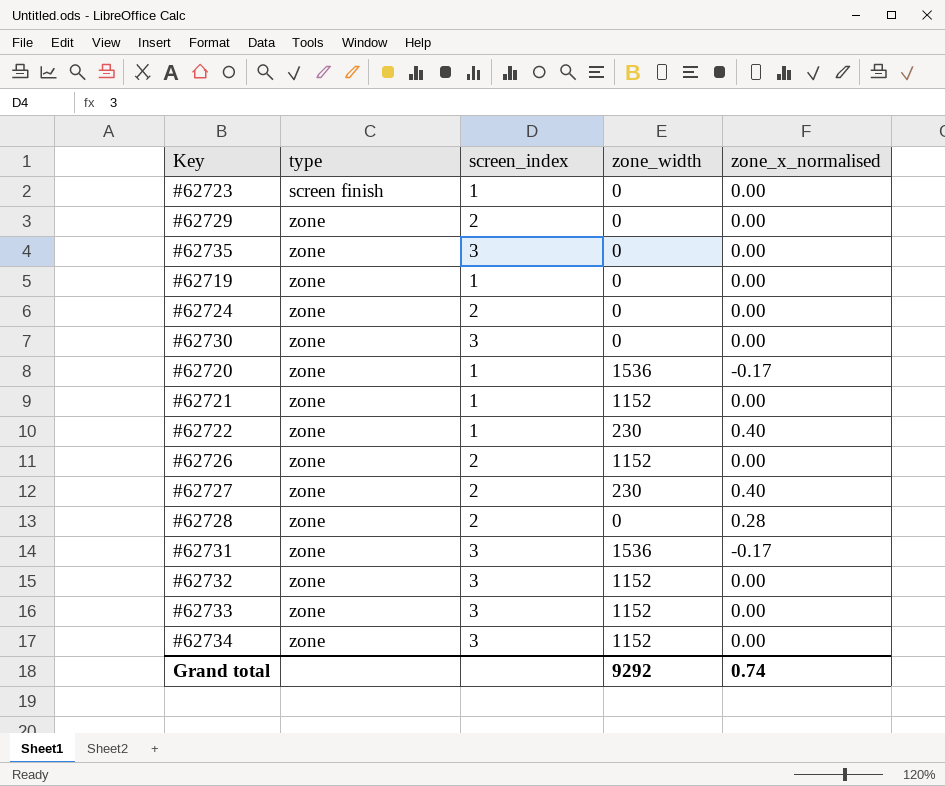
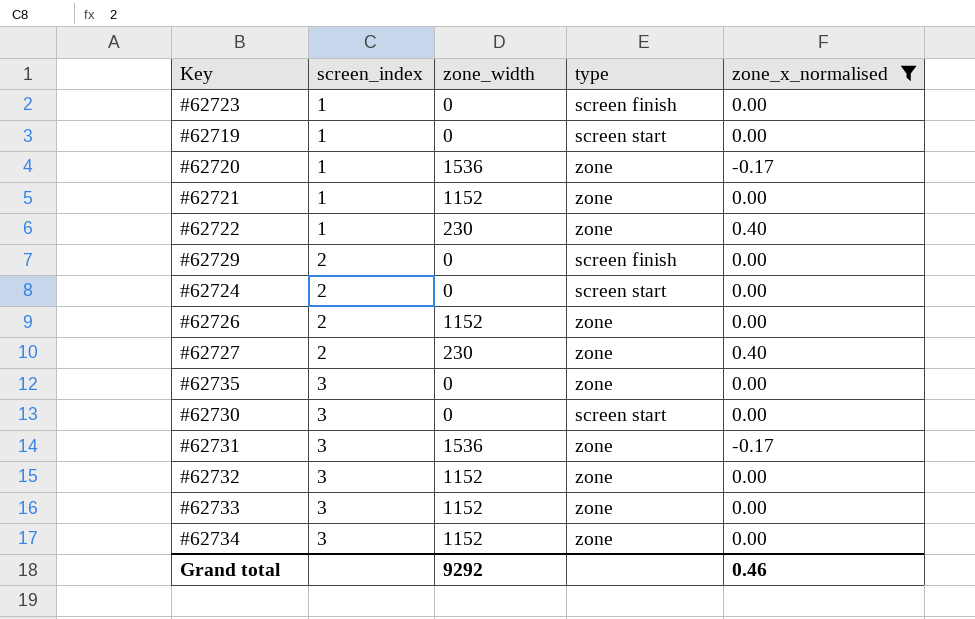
filter: none -> zone_x_normalised != 0.28
row order: type ascending -> screen_index ascending
column type | position: 2 -> 4
#62719 | type: zone -> screen start
#62729 | type: zone -> screen finish
#62724 | type: zone -> screen start
#62730 | type: zone -> screen start
Grand total | zone_x_normalised: 0.74 -> 0.46

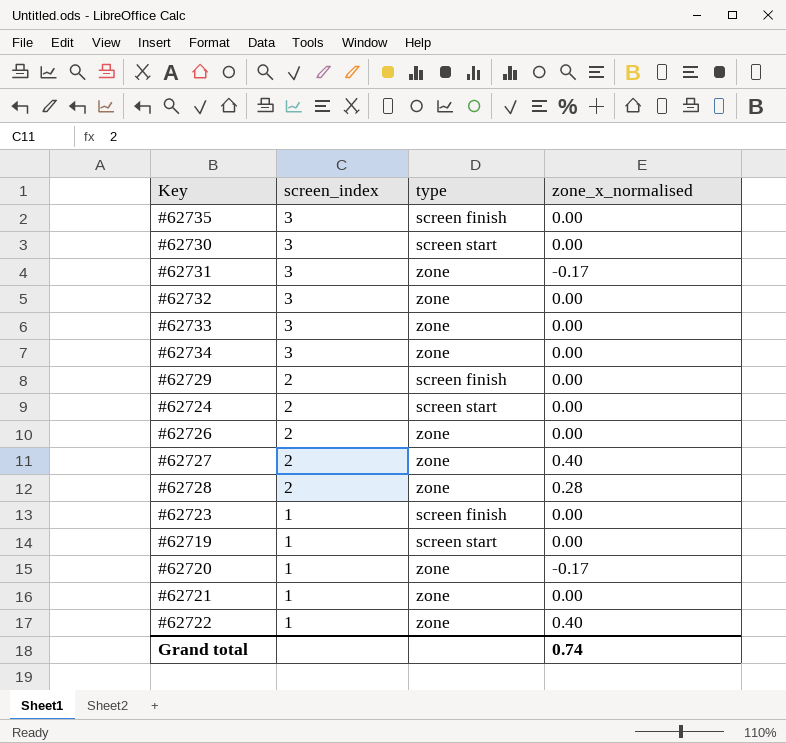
filter: zone_x_normalised != 0.28 -> none
row order: screen_index ascending -> screen_index descending
column zone_width | position: 3 -> none
#62735 | type: zone -> screen finish
Grand total | zone_x_normalised: 0.46 -> 0.74

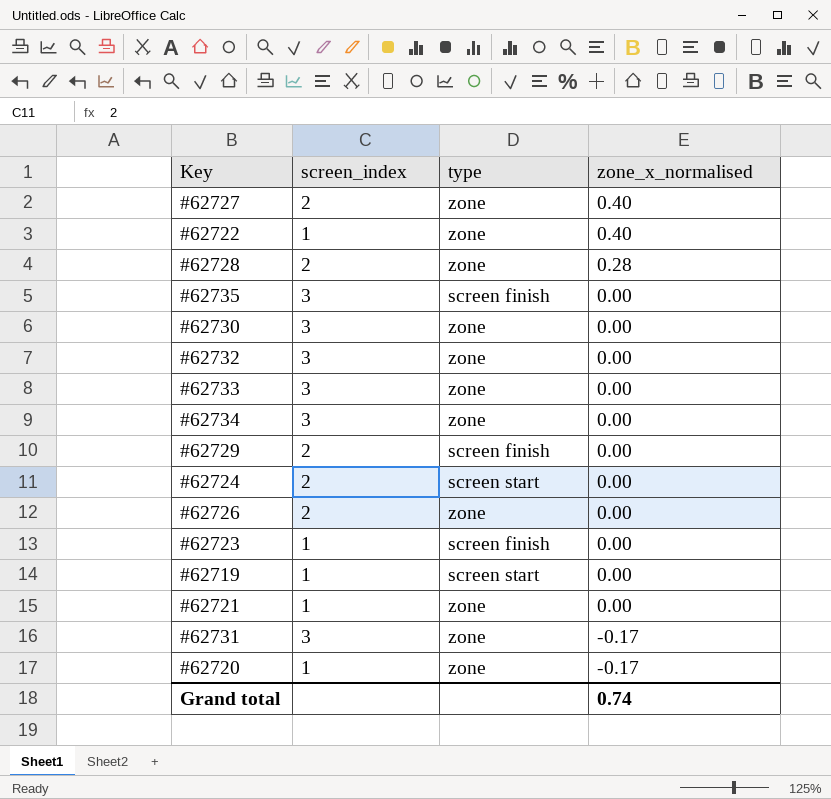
row order: screen_index descending -> zone_x_normalised descending
#62730 | type: screen start -> zone

